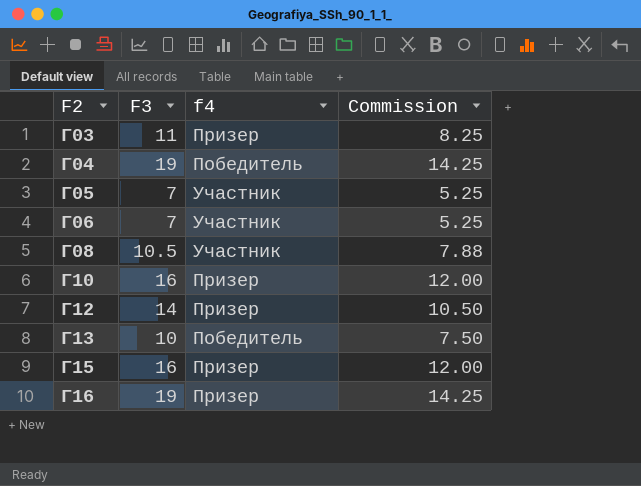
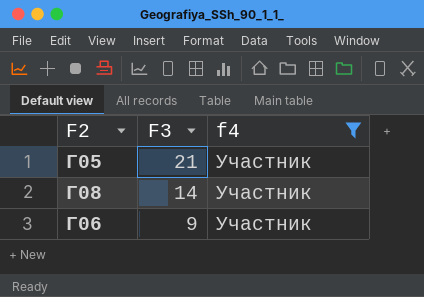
filter: none -> f4 = Участник
row order: F2 ascending -> F3 descending
column Commission | formula: [F3] * 0.75 -> none
Г05 | F3: 7 -> 21
Г08 | F3: 10.5 -> 14
Г06 | F3: 7 -> 9

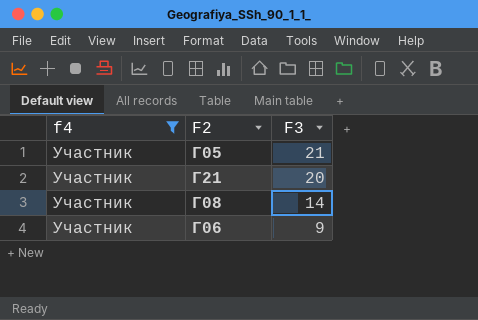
column f4 | position: 3 -> 1
row Г21: none -> Участник | 20

